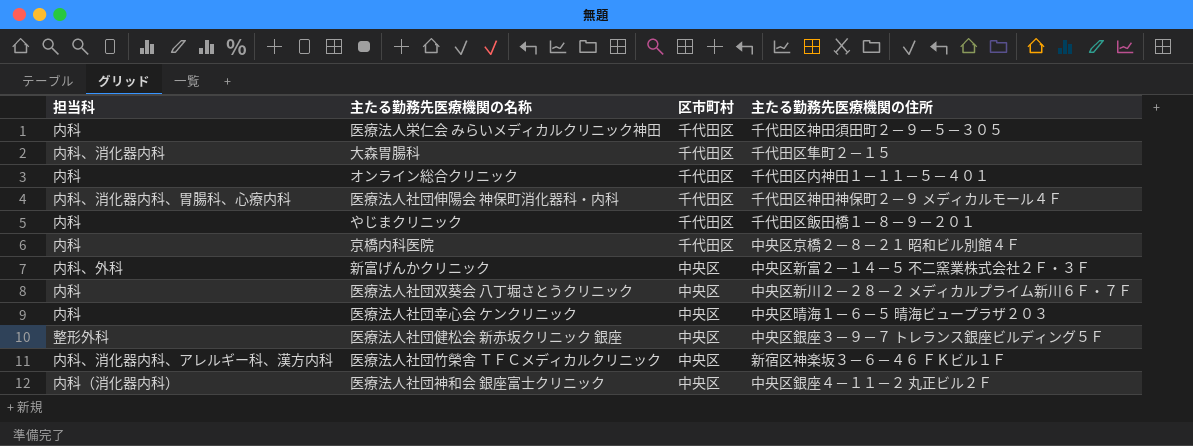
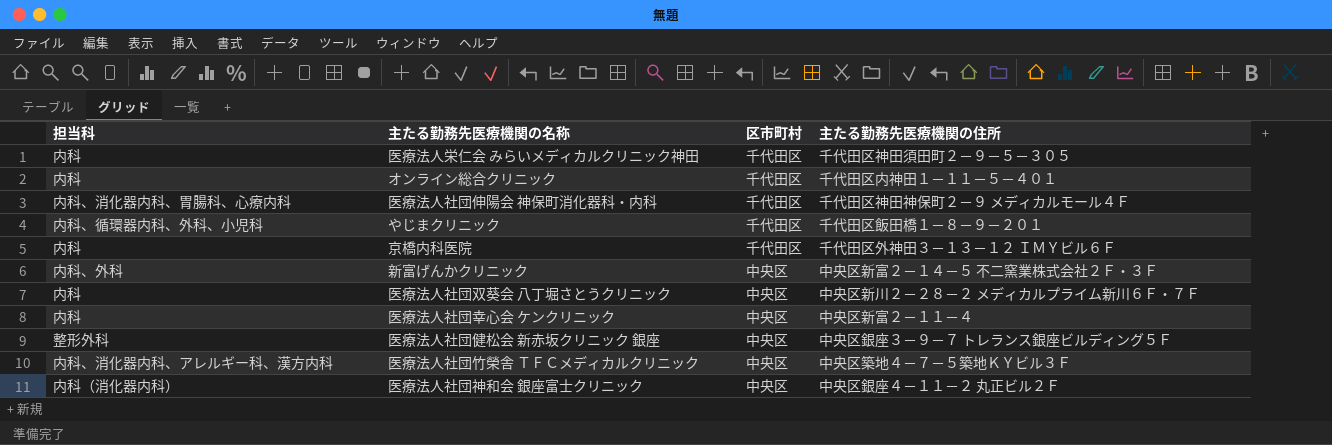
row 大森胃腸科: 内科、消化器内科 | 千代田区 | 千代田区隼町２－１５ -> none
やじまクリニック | 担当科: 内科 -> 内科、循環器内科、外科、小児科
京橋内科医院 | 主たる勤務先医療機関の住所: 中央区京橋２－８－２１ 昭和ビル別館４Ｆ -> 千代田区外神田３－１３－１２ ＩＭＹビル６Ｆ
医療法人社団幸心会 ケンクリニック | 主たる勤務先医療機関の住所: 中央区晴海１－６－５ 晴海ビュープラザ２０３ -> 中央区新富２－１１－４
医療法人社団竹榮舎 ＴＦＣメディカルクリニック | 主たる勤務先医療機関の住所: 新宿区神楽坂３－６－４６ ＦＫビル１Ｆ -> 中央区築地４－７－５築地ＫＹビル３Ｆ

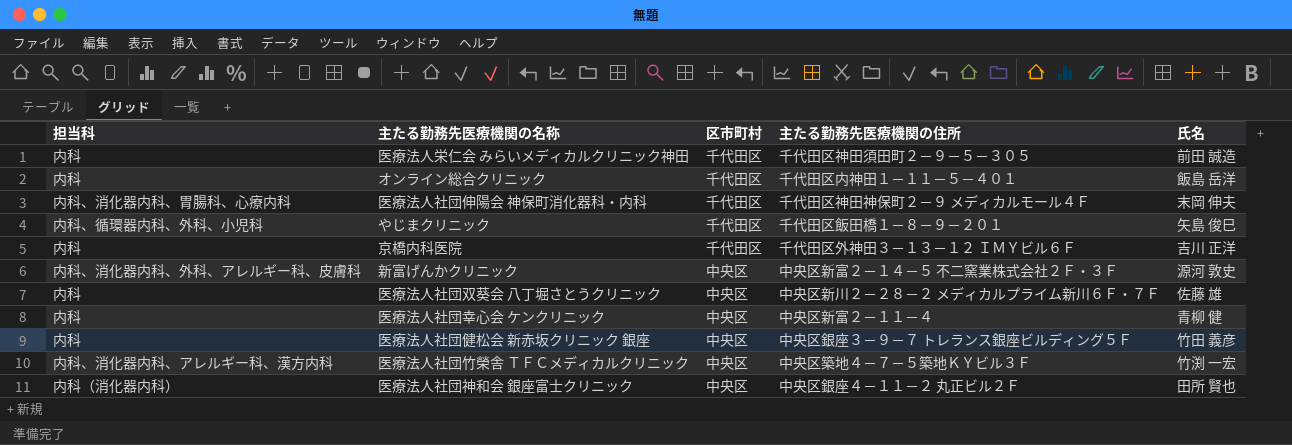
column 氏名 | position: none -> 5
新富げんかクリニック | 担当科: 内科、外科 -> 内科、消化器内科、外科、アレルギー科、皮膚科
医療法人社団健松会 新赤坂クリニック 銀座 | 担当科: 整形外科 -> 内科

